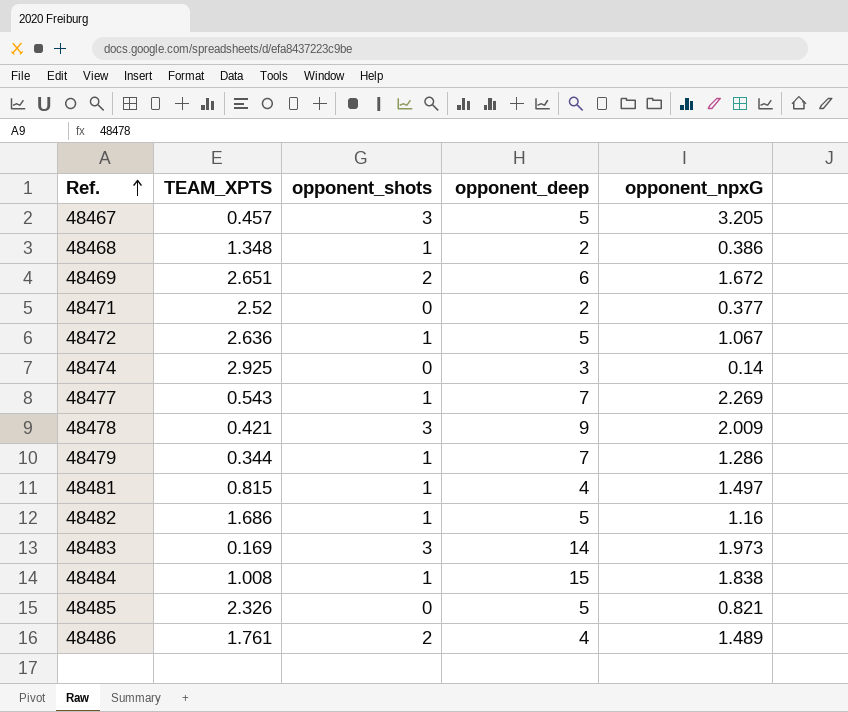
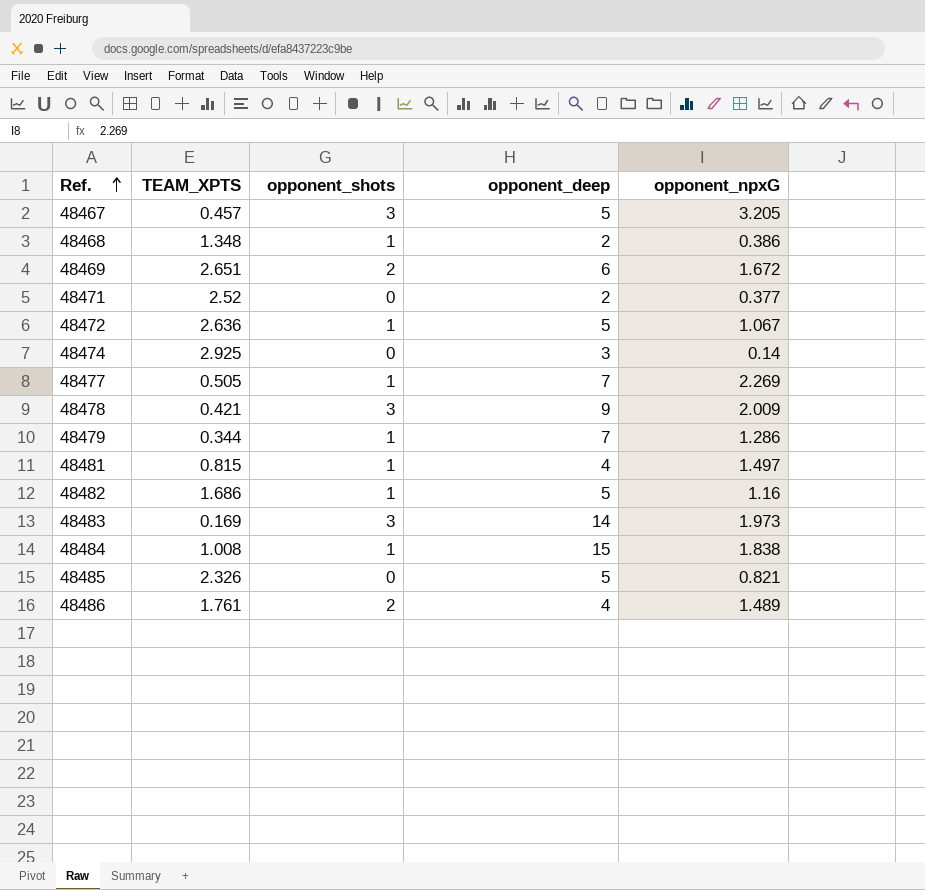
48477 | TEAM_XPTS: 0.543 -> 0.505

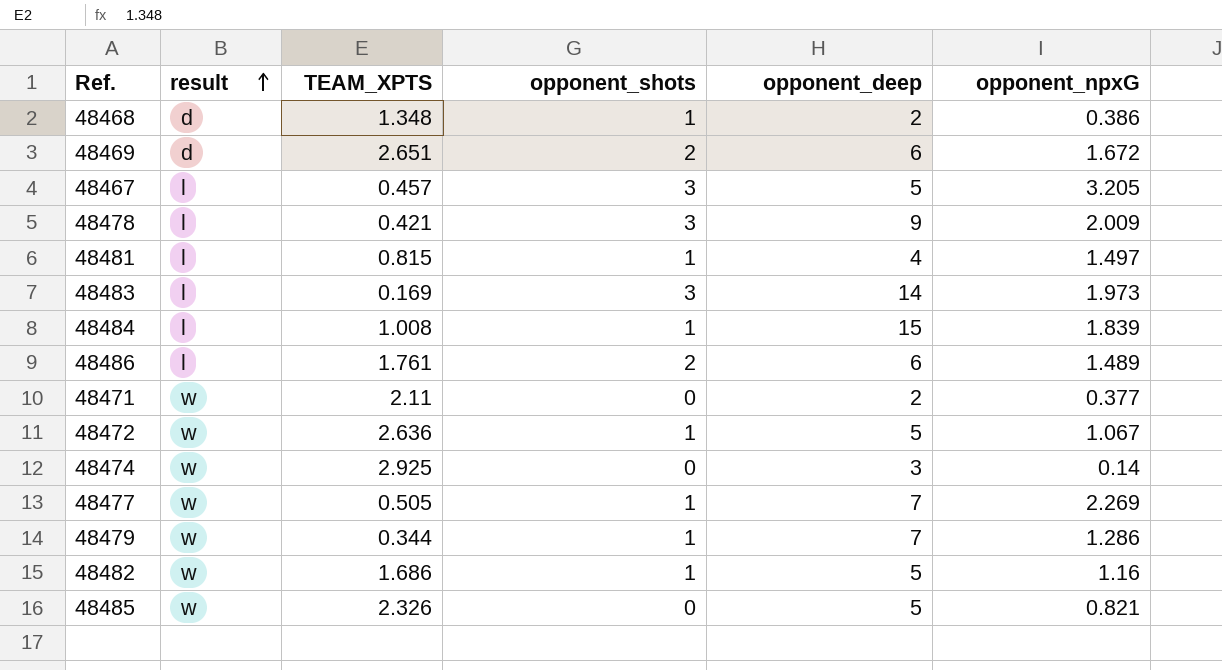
row order: Ref. ascending -> result ascending
column result | position: none -> 2
48484 | opponent_npxG: 1.838 -> 1.839
48486 | opponent_deep: 4 -> 6
48471 | TEAM_XPTS: 2.52 -> 2.11

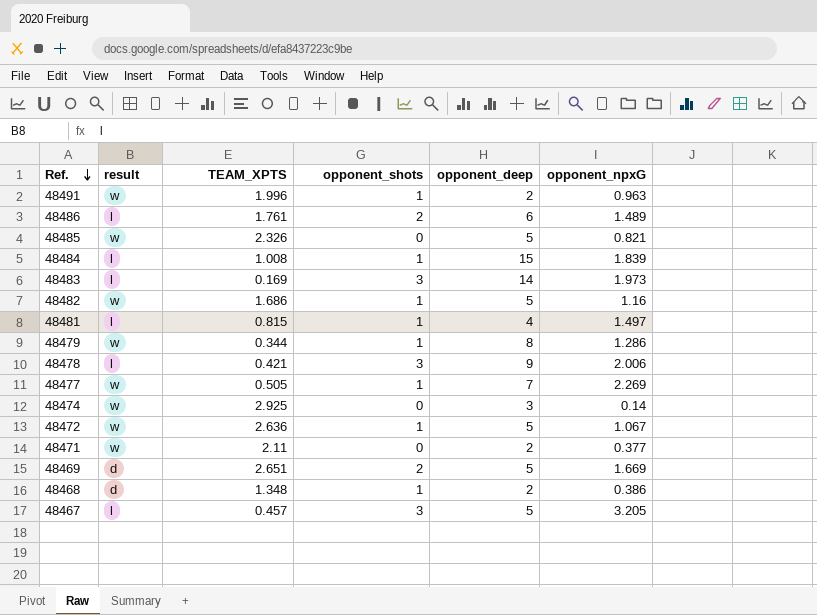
row order: result ascending -> Ref. descending
row 48491: none -> w | 1.996 | 1 | 2 | 0.963
48479 | opponent_deep: 7 -> 8
48478 | opponent_npxG: 2.009 -> 2.006
48469 | opponent_deep: 6 -> 5
48469 | opponent_npxG: 1.672 -> 1.669

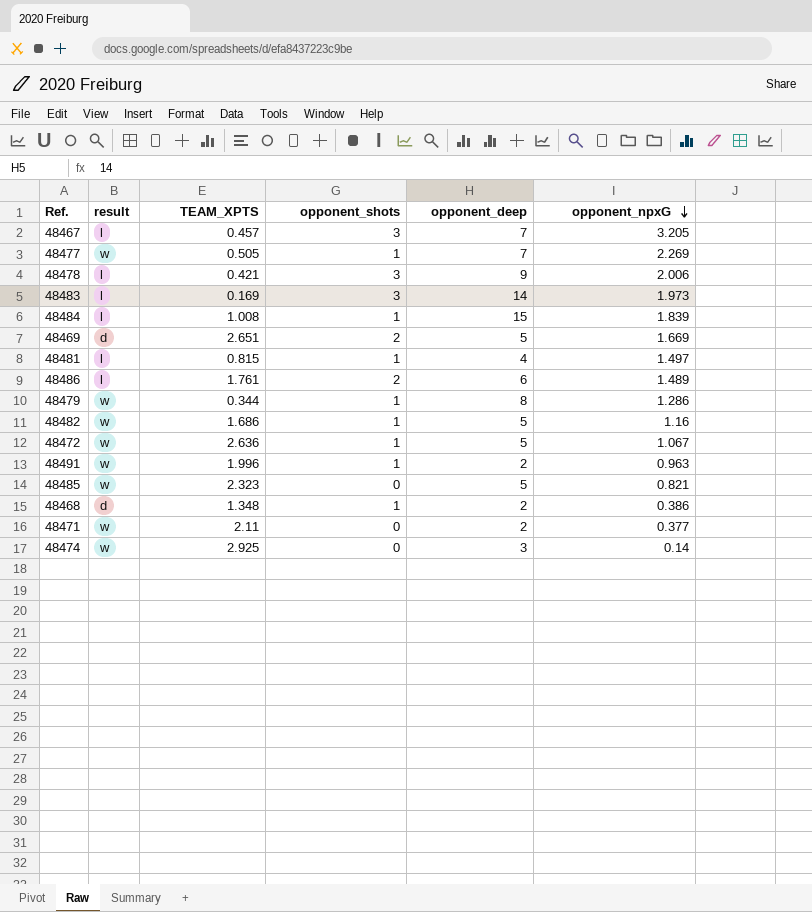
row order: Ref. descending -> opponent_npxG descending
48467 | opponent_deep: 5 -> 7
48485 | TEAM_XPTS: 2.326 -> 2.323

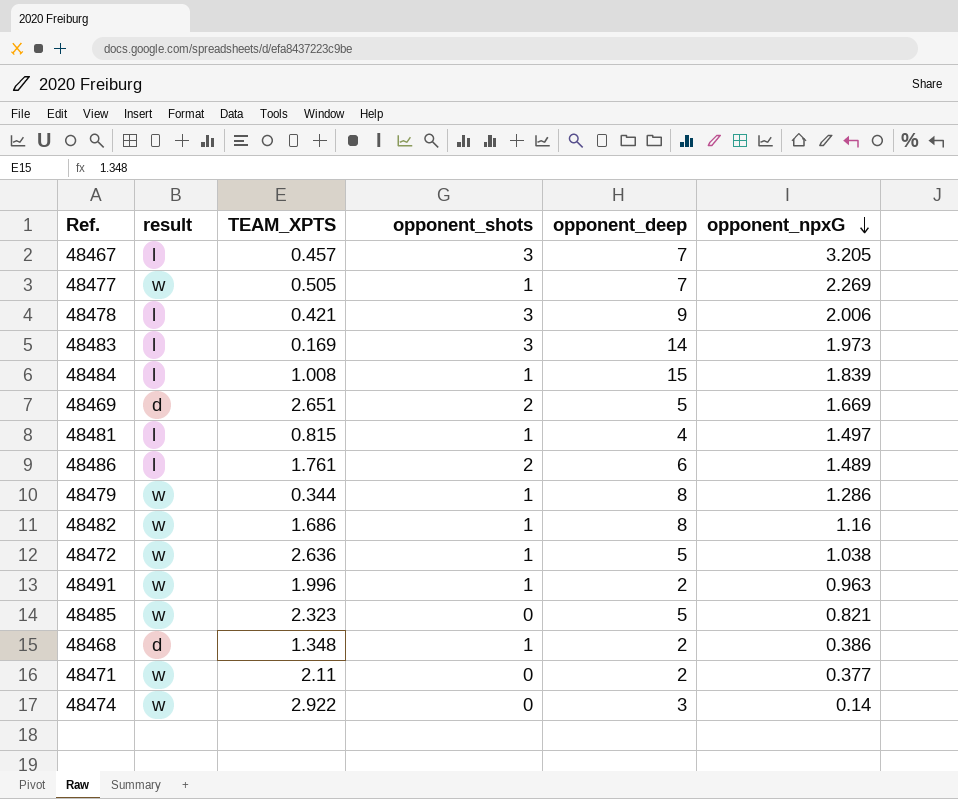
48482 | opponent_deep: 5 -> 8
48472 | opponent_npxG: 1.067 -> 1.038
48474 | TEAM_XPTS: 2.925 -> 2.922

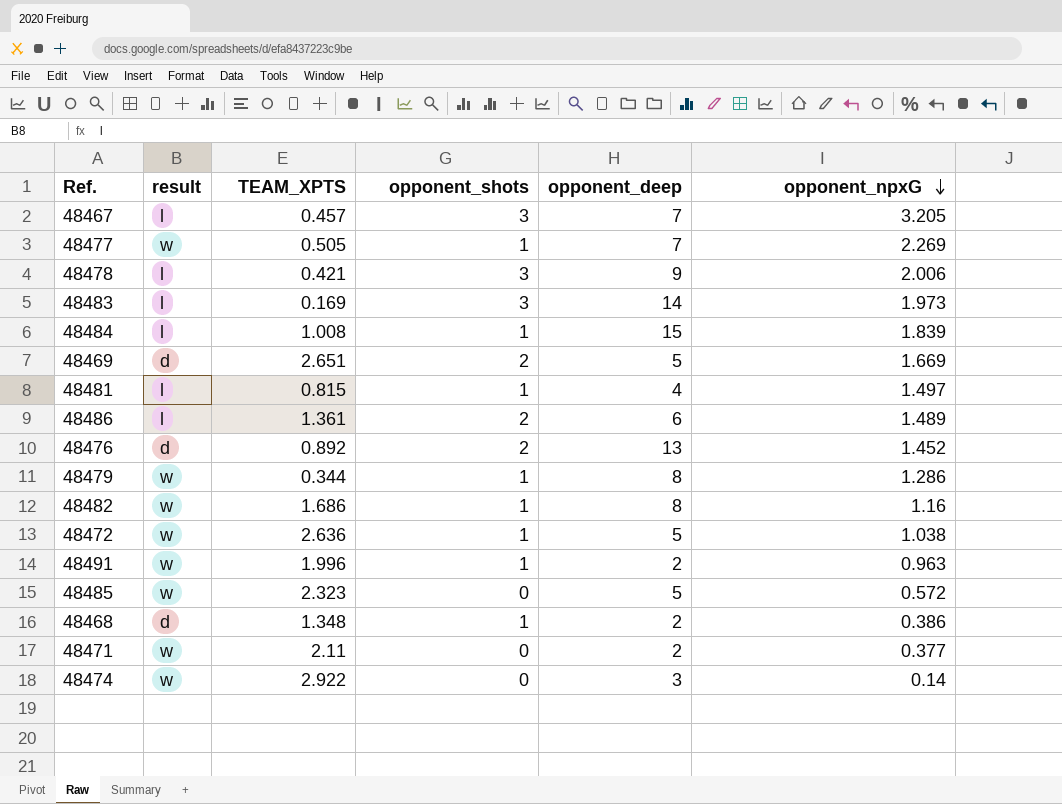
48486 | TEAM_XPTS: 1.761 -> 1.361
row 48476: none -> d | 0.892 | 2 | 13 | 1.452
48485 | opponent_npxG: 0.821 -> 0.572

